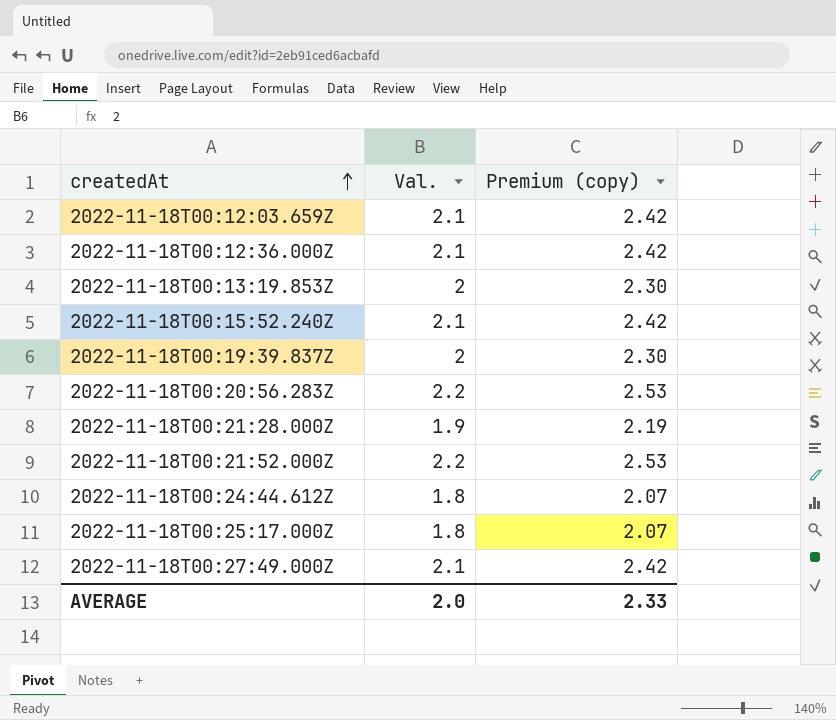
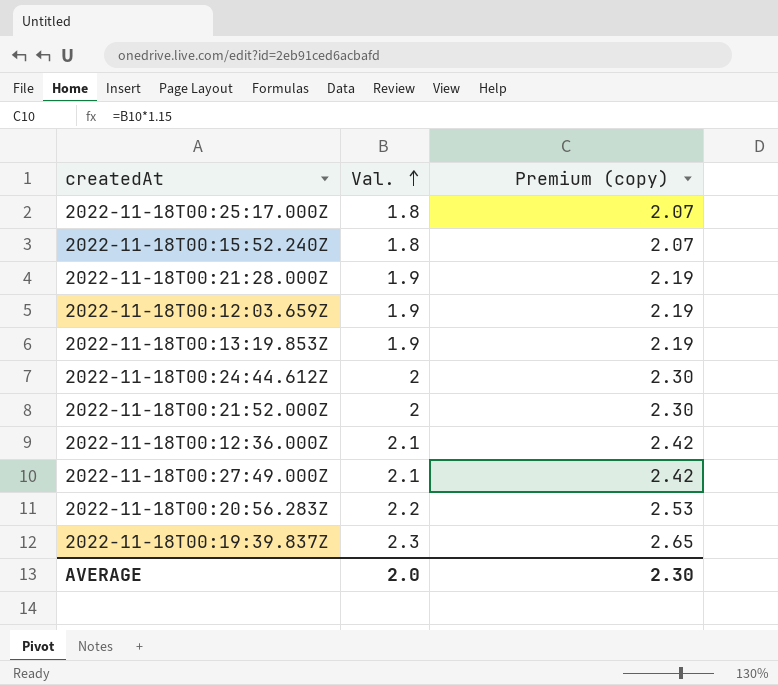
row order: createdAt ascending -> Val. ascending
2022-11-18T00:15:52.240Z | Val.: 2.1 -> 1.8
2022-11-18T00:15:52.240Z | Premium (copy): 2.42 -> 2.07
2022-11-18T00:12:03.659Z | Val.: 2.1 -> 1.9
2022-11-18T00:12:03.659Z | Premium (copy): 2.42 -> 2.19
2022-11-18T00:13:19.853Z | Val.: 2 -> 1.9
2022-11-18T00:13:19.853Z | Premium (copy): 2.30 -> 2.19
2022-11-18T00:24:44.612Z | Val.: 1.8 -> 2
2022-11-18T00:24:44.612Z | Premium (copy): 2.07 -> 2.30
2022-11-18T00:21:52.000Z | Val.: 2.2 -> 2
2022-11-18T00:21:52.000Z | Premium (copy): 2.53 -> 2.30
2022-11-18T00:19:39.837Z | Val.: 2 -> 2.3
2022-11-18T00:19:39.837Z | Premium (copy): 2.30 -> 2.65
AVERAGE | Premium (copy): 2.33 -> 2.30

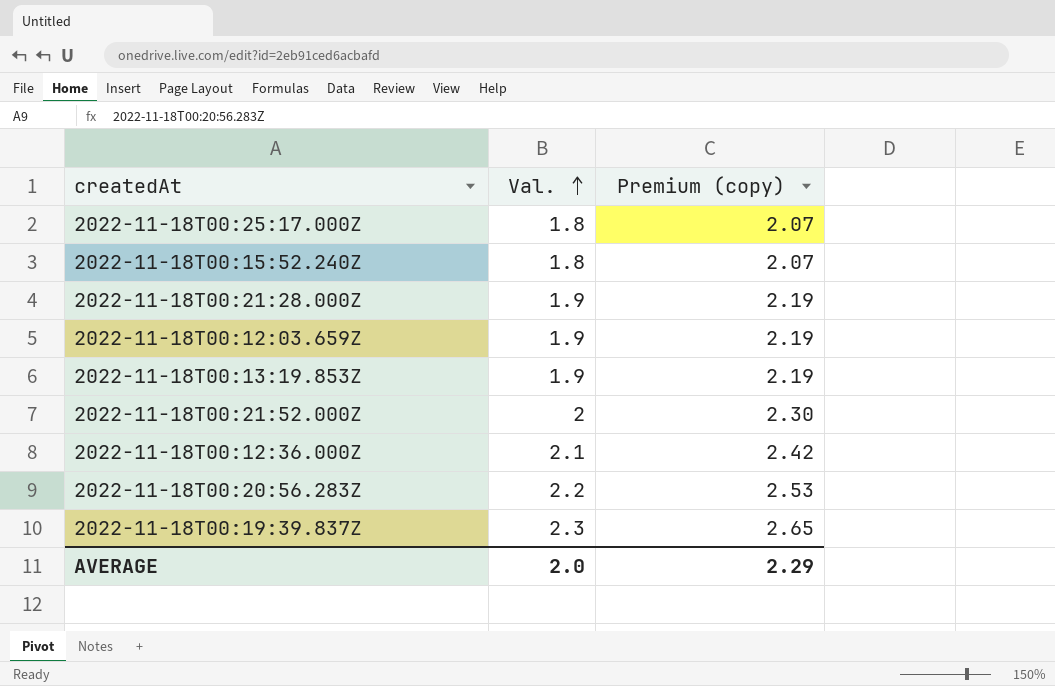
row 2022-11-18T00:24:44.612Z: 2 | 2.30 -> none
row 2022-11-18T00:27:49.000Z: 2.1 | 2.42 -> none
AVERAGE | Premium (copy): 2.30 -> 2.29

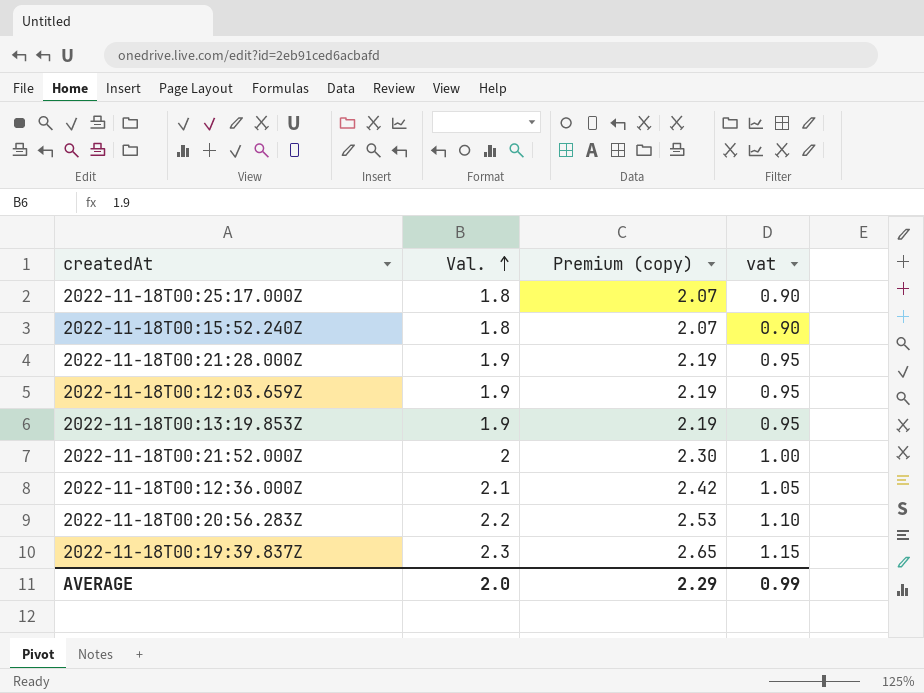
column vat | formula: none -> [Val.] * 0.5

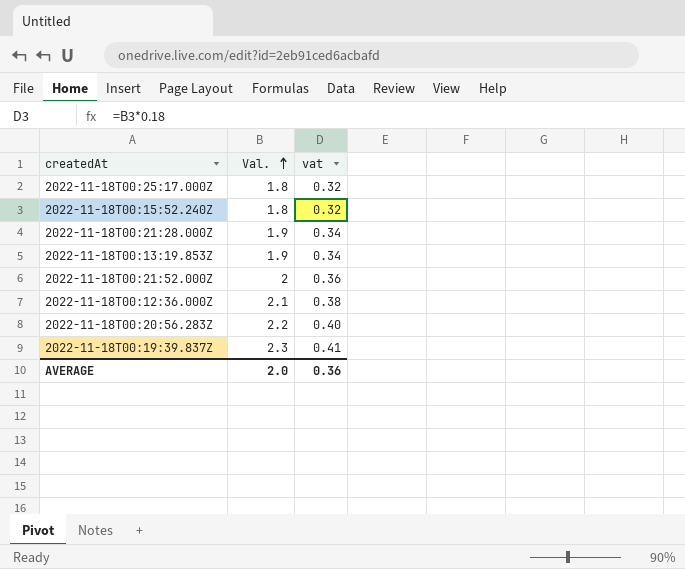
column Premium (copy) | formula: [Val.] * 1.15 -> none
column vat | formula: [Val.] * 0.5 -> [Val.] * 0.18
row 2022-11-18T00:12:03.659Z: 1.9 | 2.19 | 0.95 -> none
AVERAGE | vat: 0.99 -> 0.36

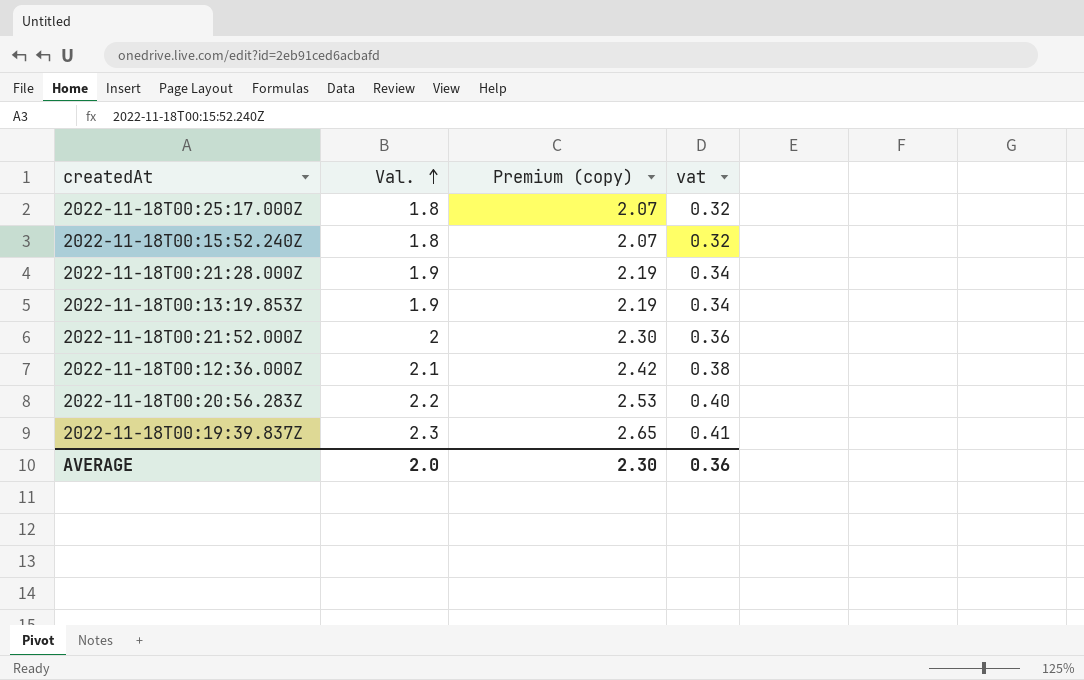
column Premium (copy) | formula: none -> [Val.] * 1.15

